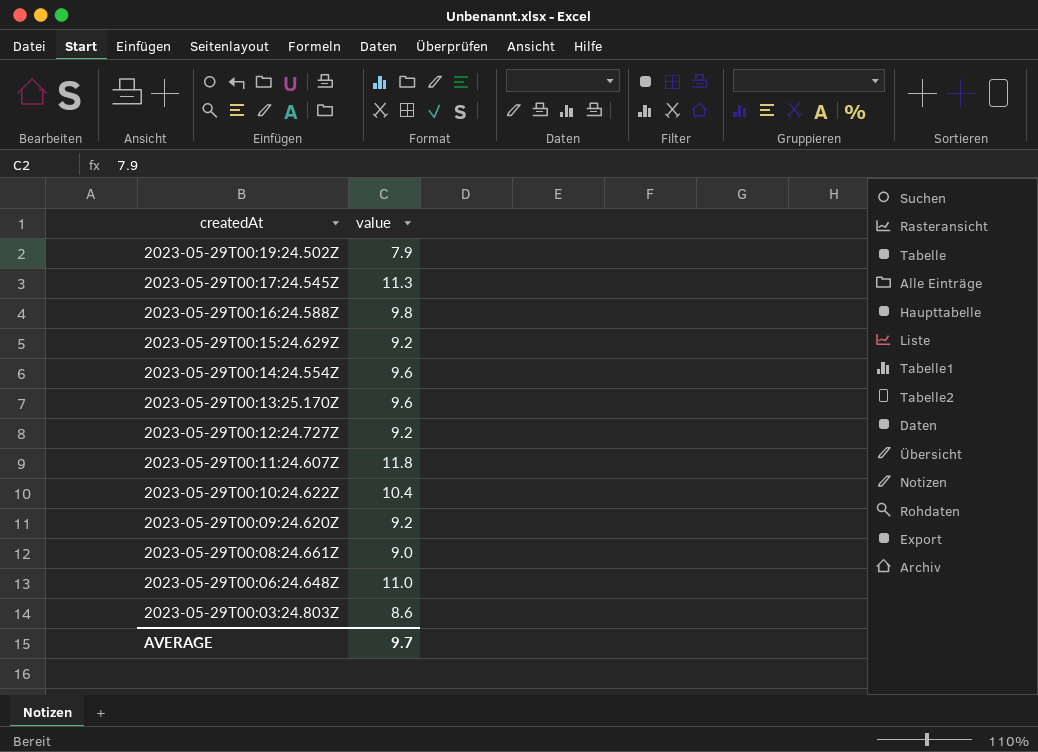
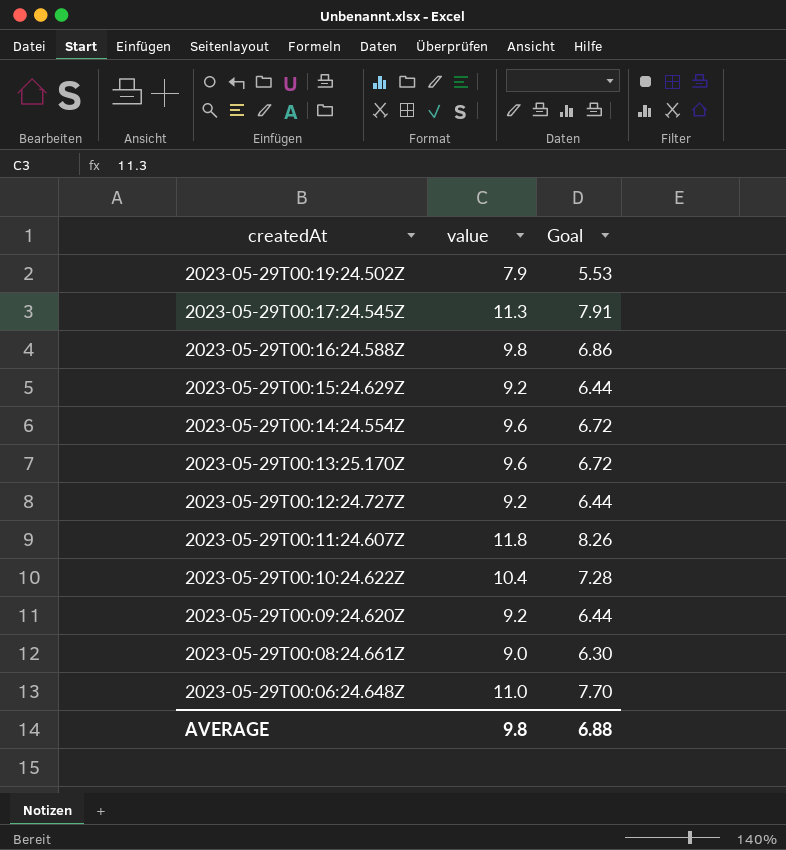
column Goal | formula: none -> [value] * 0.7
row 2023-05-29T00:03:24.803Z: 8.6 -> none
AVERAGE | value: 9.7 -> 9.8

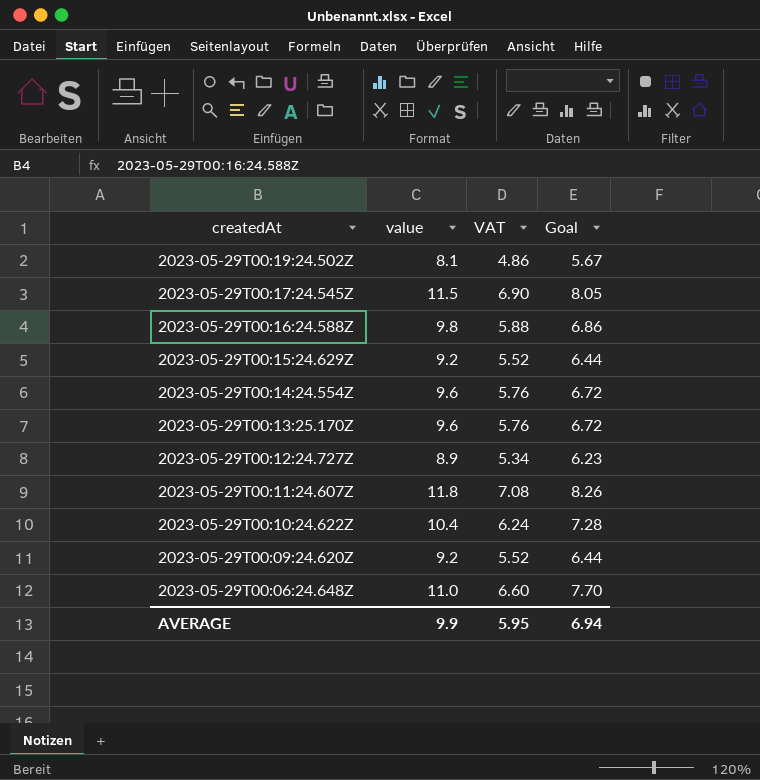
column VAT | formula: none -> [value] * 0.6
row 2023-05-29T00:08:24.661Z: 9.0 | 6.30 -> none
2023-05-29T00:19:24.502Z | value: 7.9 -> 8.1
2023-05-29T00:19:24.502Z | Goal: 5.53 -> 5.67
2023-05-29T00:17:24.545Z | value: 11.3 -> 11.5
2023-05-29T00:17:24.545Z | Goal: 7.91 -> 8.05
2023-05-29T00:12:24.727Z | value: 9.2 -> 8.9
2023-05-29T00:12:24.727Z | Goal: 6.44 -> 6.23
AVERAGE | value: 9.8 -> 9.9
AVERAGE | Goal: 6.88 -> 6.94

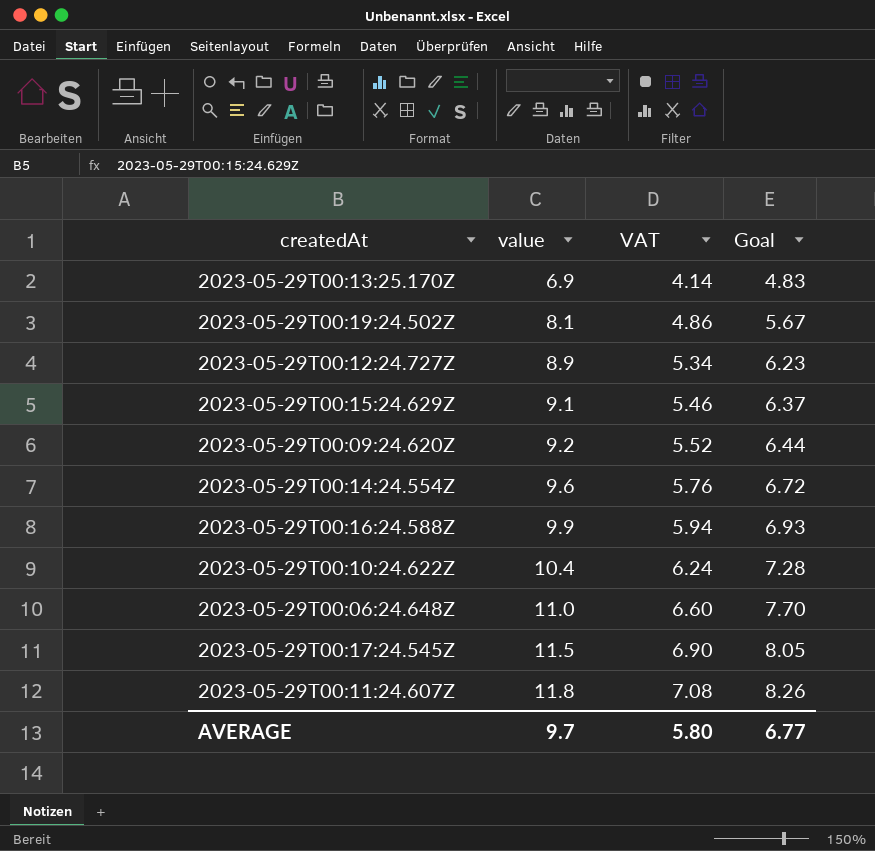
row order: createdAt descending -> value ascending
2023-05-29T00:13:25.170Z | value: 9.6 -> 6.9
2023-05-29T00:13:25.170Z | VAT: 5.76 -> 4.14
2023-05-29T00:13:25.170Z | Goal: 6.72 -> 4.83
2023-05-29T00:15:24.629Z | value: 9.2 -> 9.1
2023-05-29T00:15:24.629Z | VAT: 5.52 -> 5.46
2023-05-29T00:15:24.629Z | Goal: 6.44 -> 6.37
2023-05-29T00:16:24.588Z | value: 9.8 -> 9.9
2023-05-29T00:16:24.588Z | VAT: 5.88 -> 5.94
2023-05-29T00:16:24.588Z | Goal: 6.86 -> 6.93
AVERAGE | value: 9.9 -> 9.7
AVERAGE | VAT: 5.95 -> 5.80
AVERAGE | Goal: 6.94 -> 6.77

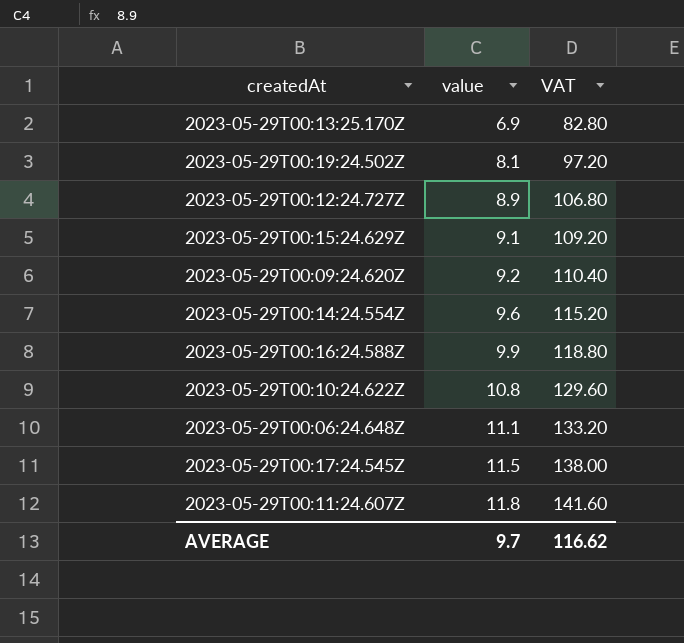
column Goal | formula: [value] * 0.7 -> none
column VAT | formula: [value] * 0.6 -> [value] * 12
2023-05-29T00:10:24.622Z | value: 10.4 -> 10.8
2023-05-29T00:06:24.648Z | value: 11.0 -> 11.1
AVERAGE | VAT: 5.80 -> 116.62

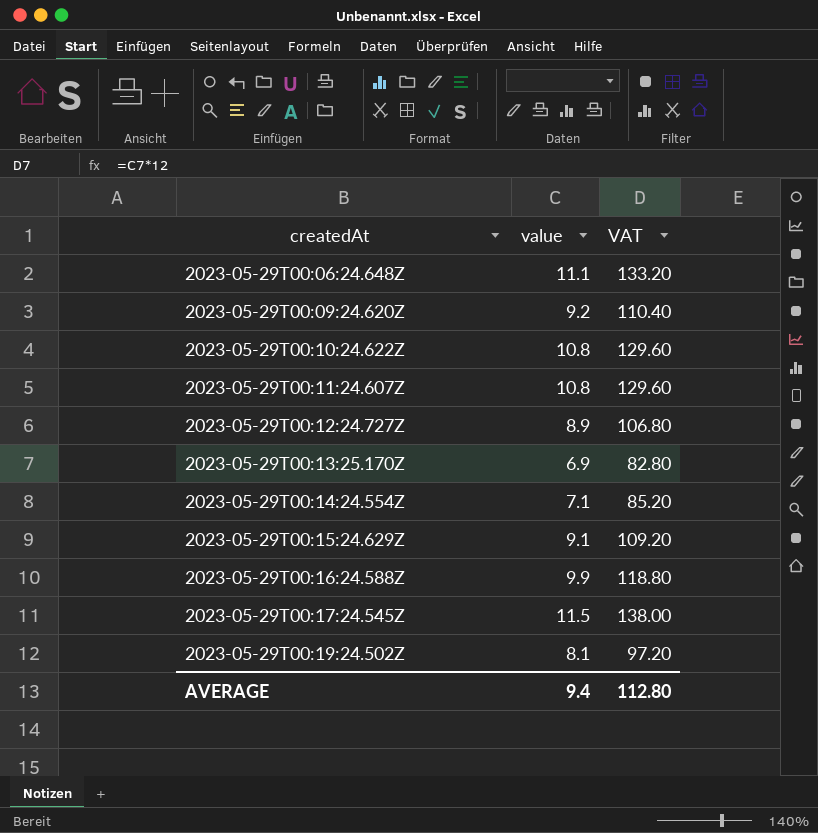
row order: value ascending -> createdAt ascending
2023-05-29T00:11:24.607Z | value: 11.8 -> 10.8
2023-05-29T00:11:24.607Z | VAT: 141.60 -> 129.60
2023-05-29T00:14:24.554Z | value: 9.6 -> 7.1
2023-05-29T00:14:24.554Z | VAT: 115.20 -> 85.20
AVERAGE | value: 9.7 -> 9.4
AVERAGE | VAT: 116.62 -> 112.80

